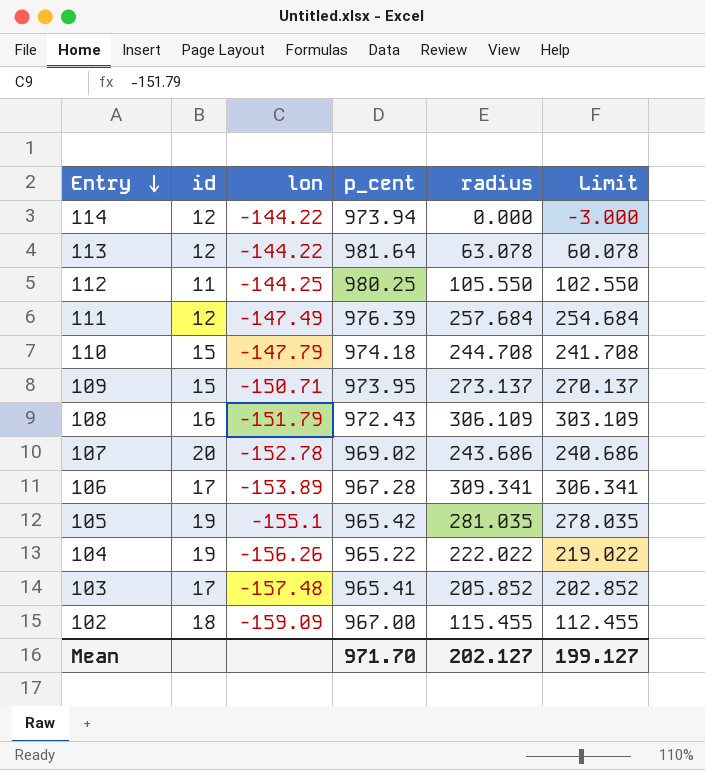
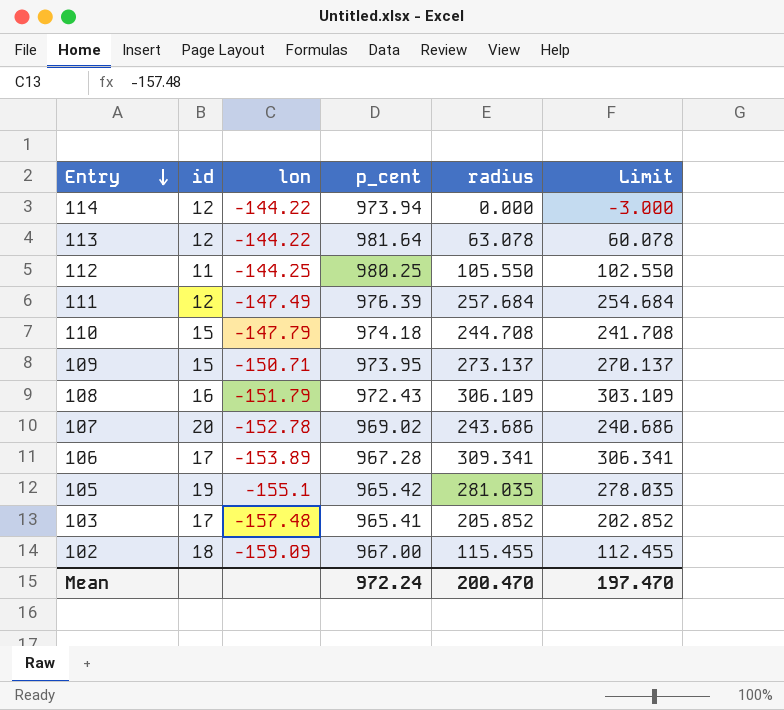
row 104: 19 | -156.26 | 965.22 | 222.022 | 219.022 -> none
Mean | p_cent: 971.70 -> 972.24
Mean | radius: 202.127 -> 200.470
Mean | Limit: 199.127 -> 197.470

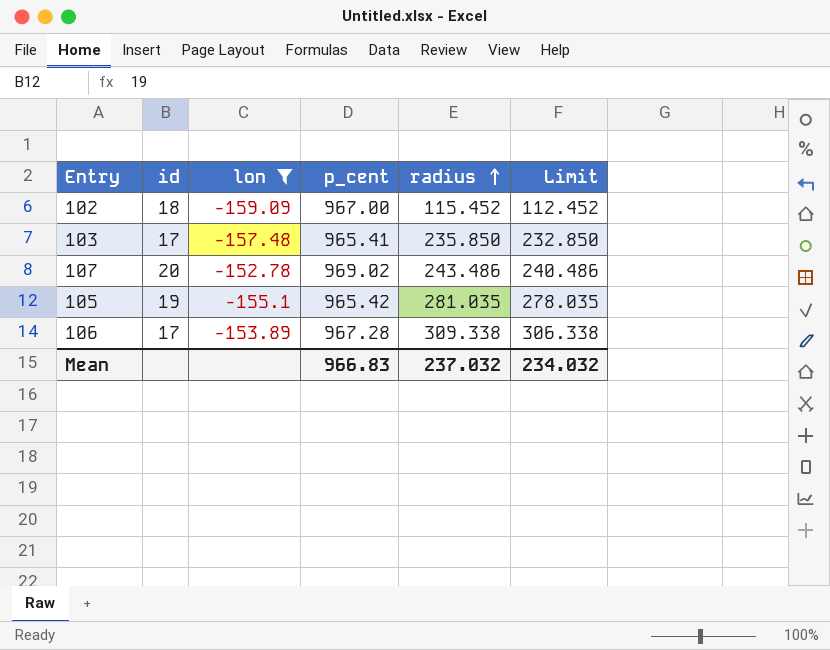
filter: none -> lon <= -152.78
row order: Entry descending -> radius ascending
102 | radius: 115.455 -> 115.452
102 | Limit: 112.455 -> 112.452
103 | radius: 205.852 -> 235.850
103 | Limit: 202.852 -> 232.850
107 | radius: 243.686 -> 243.486
107 | Limit: 240.686 -> 240.486
106 | radius: 309.341 -> 309.338
106 | Limit: 306.341 -> 306.338
Mean | p_cent: 972.24 -> 966.83
Mean | radius: 200.470 -> 237.032
Mean | Limit: 197.470 -> 234.032

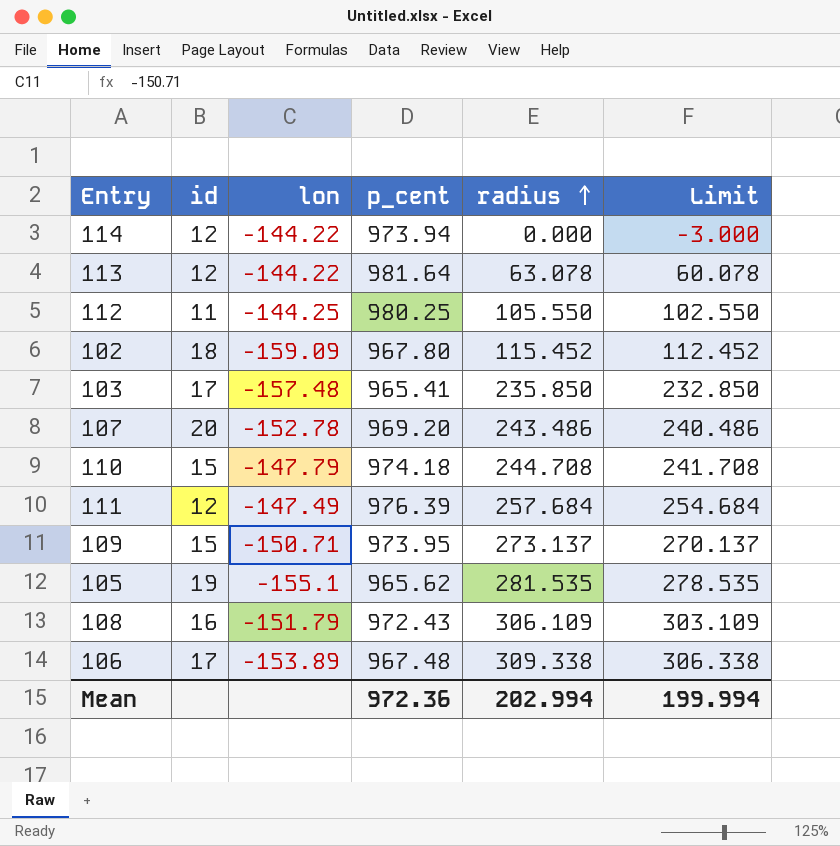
filter: lon <= -152.78 -> none
102 | p_cent: 967.00 -> 967.80
107 | p_cent: 969.02 -> 969.20
105 | p_cent: 965.42 -> 965.62
105 | radius: 281.035 -> 281.535
105 | Limit: 278.035 -> 278.535
106 | p_cent: 967.28 -> 967.48
Mean | p_cent: 966.83 -> 972.36
Mean | radius: 237.032 -> 202.994
Mean | Limit: 234.032 -> 199.994

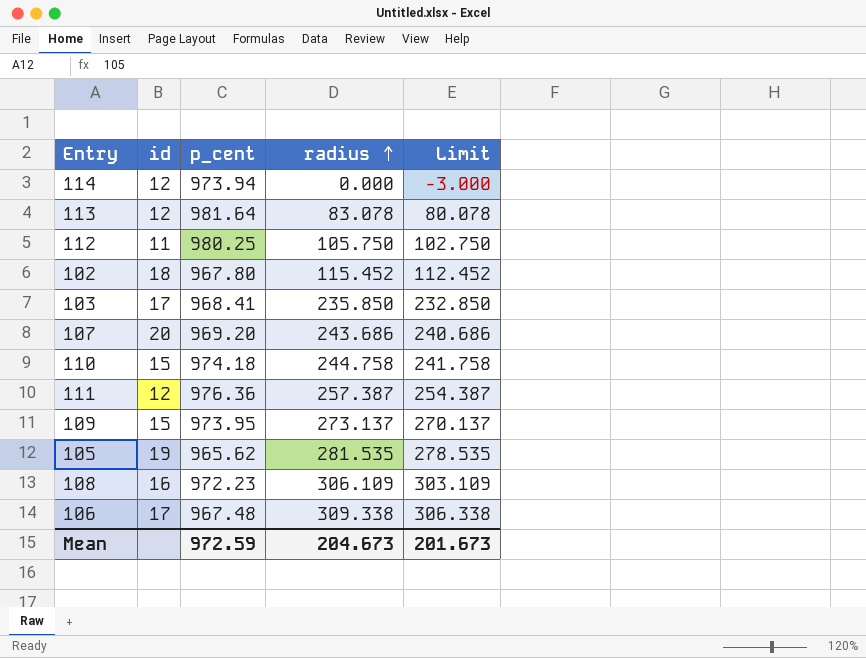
column lon | position: 3 -> none
113 | radius: 63.078 -> 83.078
113 | Limit: 60.078 -> 80.078
112 | radius: 105.550 -> 105.750
112 | Limit: 102.550 -> 102.750
103 | p_cent: 965.41 -> 968.41
107 | radius: 243.486 -> 243.686
107 | Limit: 240.486 -> 240.686
110 | radius: 244.708 -> 244.758
110 | Limit: 241.708 -> 241.758
111 | p_cent: 976.39 -> 976.36
111 | radius: 257.684 -> 257.387
111 | Limit: 254.684 -> 254.387
108 | p_cent: 972.43 -> 972.23
Mean | p_cent: 972.36 -> 972.59
Mean | radius: 202.994 -> 204.673
Mean | Limit: 199.994 -> 201.673

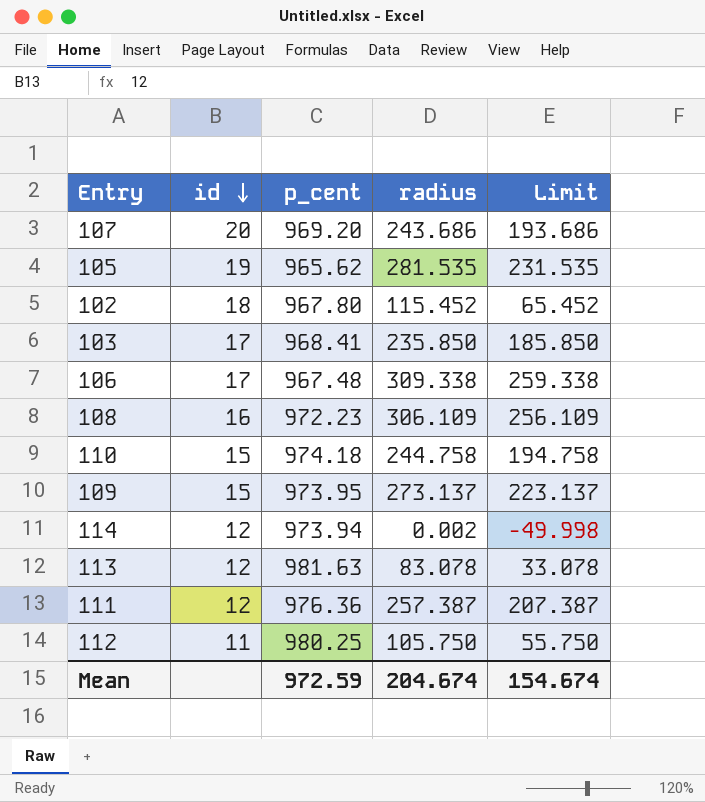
row order: radius ascending -> id descending
column Limit | formula: [radius] - 3 -> [radius] - 50
114 | radius: 0.000 -> 0.002
113 | p_cent: 981.64 -> 981.63
Mean | radius: 204.673 -> 204.674
Mean | Limit: 201.673 -> 154.674

